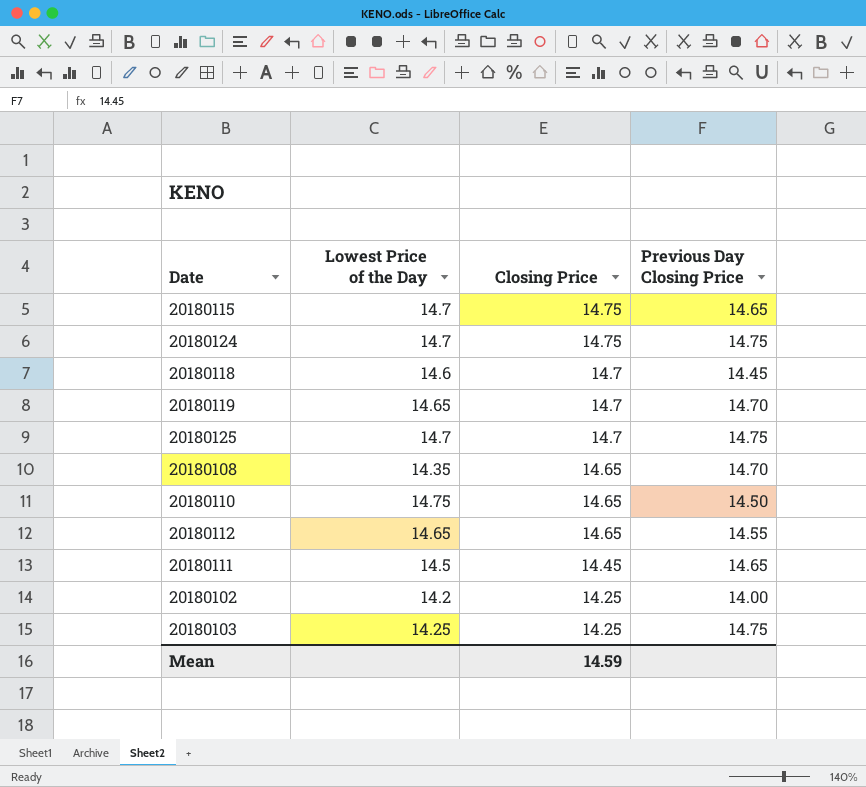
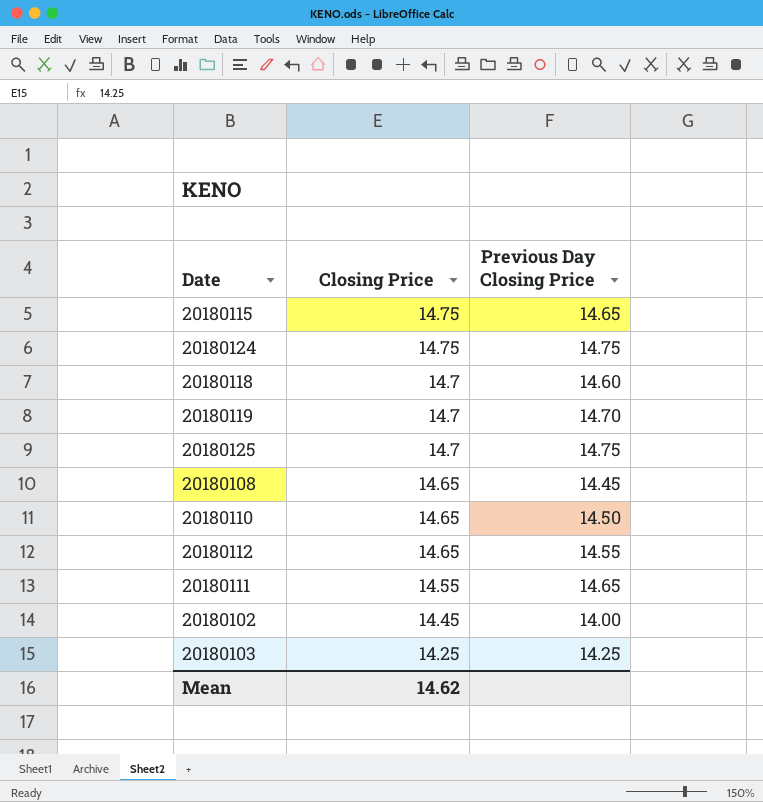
column Lowest Price of the Day | position: 2 -> none
20180118 | Previous Day Closing Price: 14.45 -> 14.60
20180108 | Previous Day Closing Price: 14.70 -> 14.45
20180111 | Closing Price: 14.45 -> 14.55
20180102 | Closing Price: 14.25 -> 14.45
20180103 | Previous Day Closing Price: 14.75 -> 14.25
Mean | Closing Price: 14.59 -> 14.62

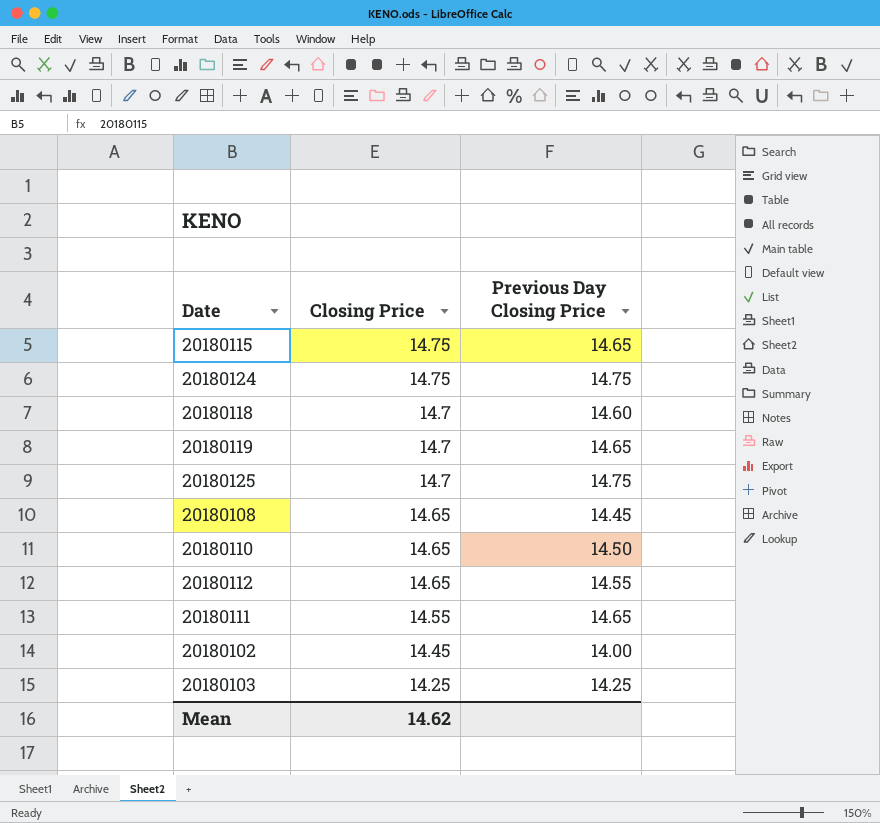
20180119 | Previous Day Closing Price: 14.70 -> 14.65

